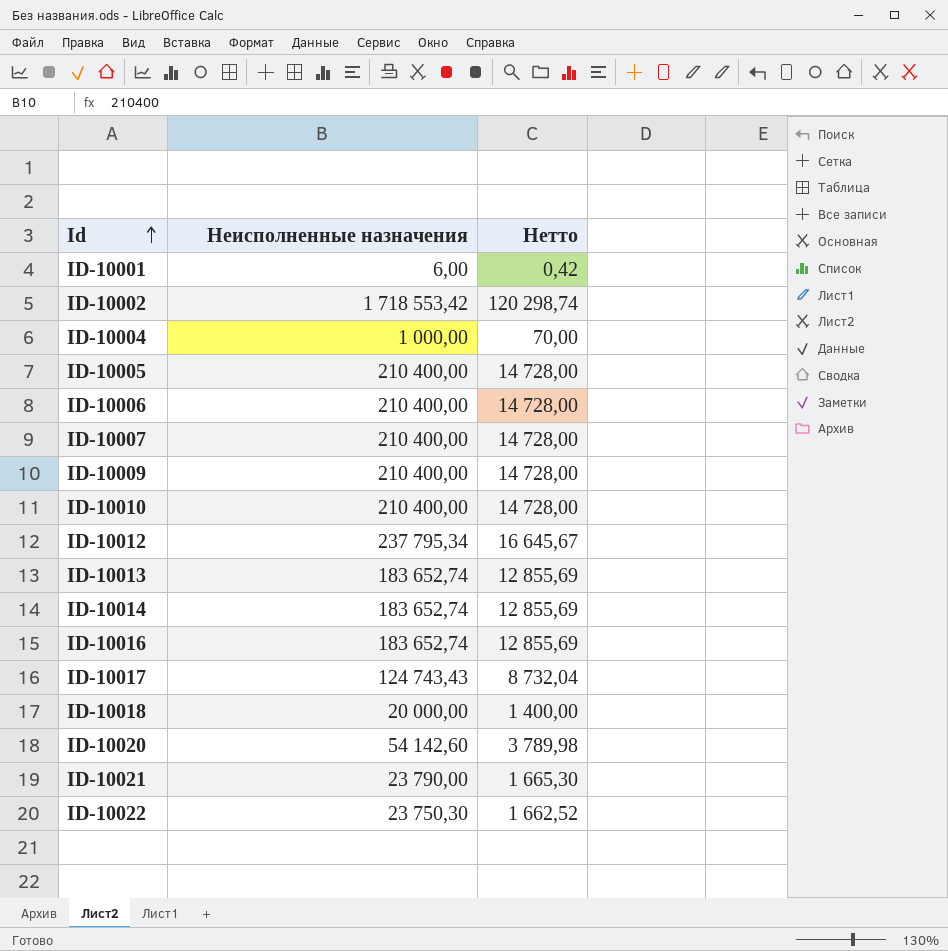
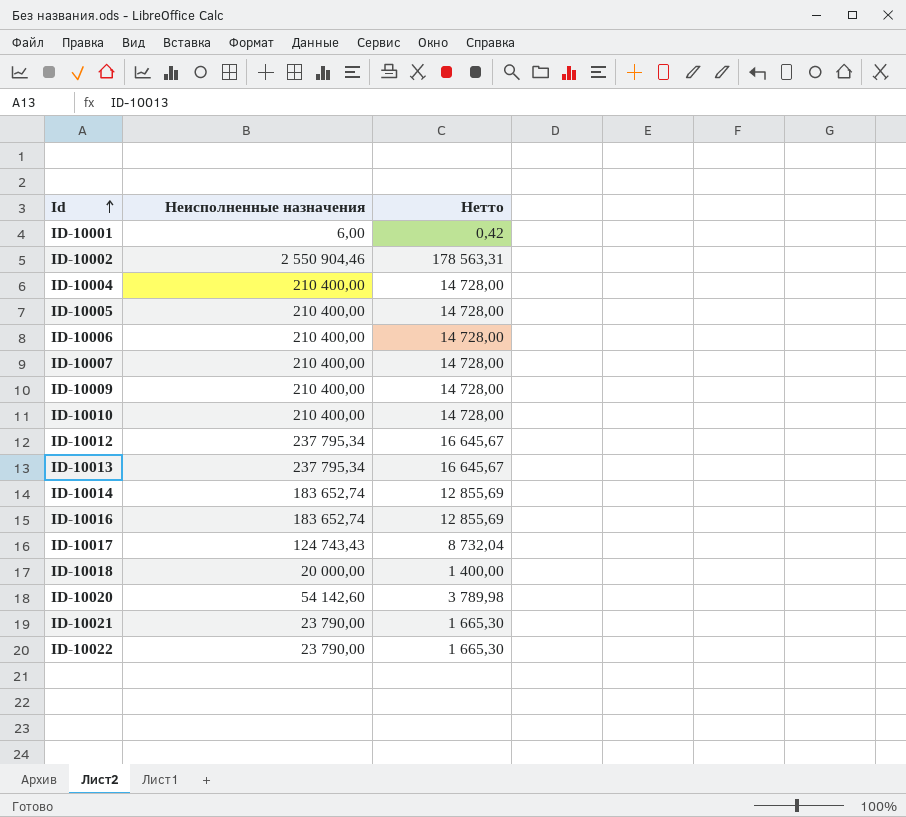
ID-10002 | Неисполненные назначения: 1 718 553,42 -> 2 550 904,46
ID-10002 | Нетто: 120 298,74 -> 178 563,31
ID-10004 | Неисполненные назначения: 1 000,00 -> 210 400,00
ID-10004 | Нетто: 70,00 -> 14 728,00
ID-10013 | Неисполненные назначения: 183 652,74 -> 237 795,34
ID-10013 | Нетто: 12 855,69 -> 16 645,67
ID-10022 | Неисполненные назначения: 23 750,30 -> 23 790,00
ID-10022 | Нетто: 1 662,52 -> 1 665,30

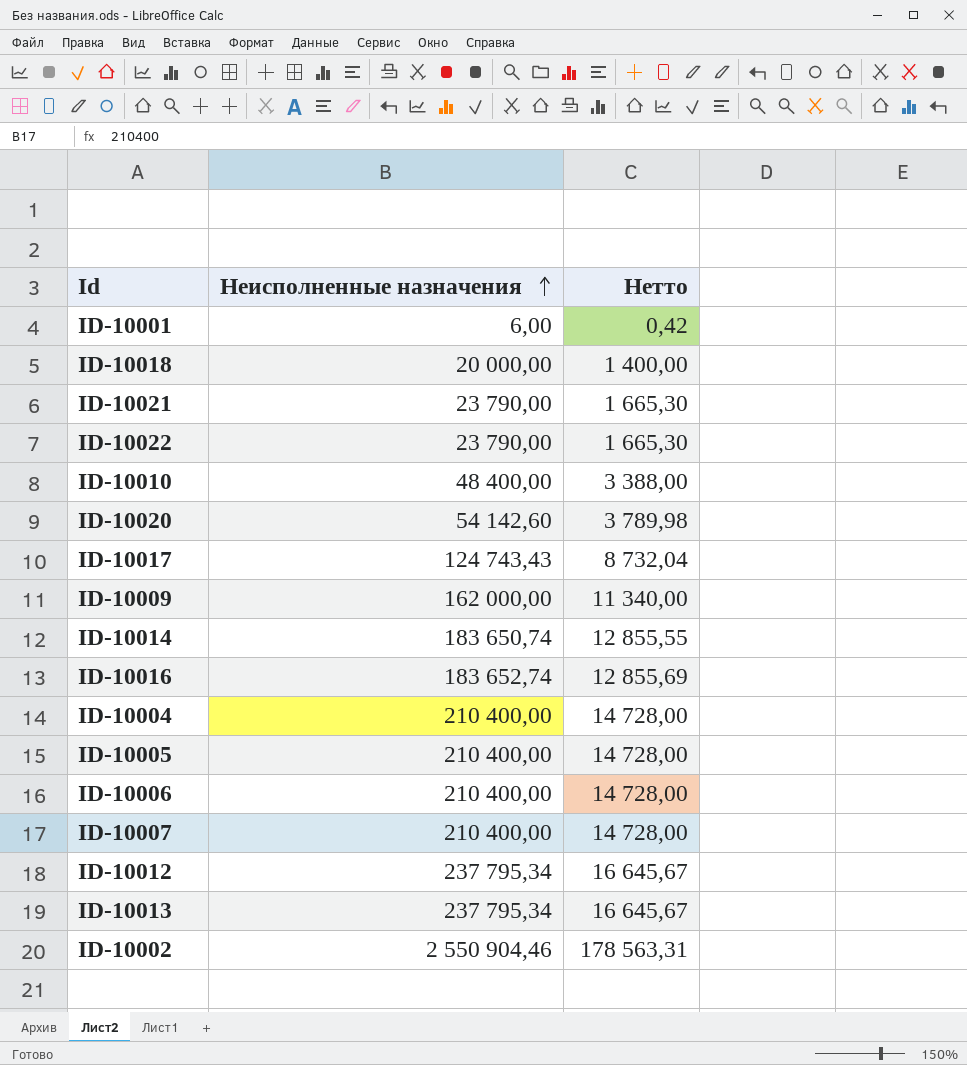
row order: Id ascending -> Неисполненные назначения ascending
ID-10010 | Неисполненные назначения: 210 400,00 -> 48 400,00
ID-10010 | Нетто: 14 728,00 -> 3 388,00
ID-10009 | Неисполненные назначения: 210 400,00 -> 162 000,00
ID-10009 | Нетто: 14 728,00 -> 11 340,00
ID-10014 | Неисполненные назначения: 183 652,74 -> 183 650,74
ID-10014 | Нетто: 12 855,69 -> 12 855,55

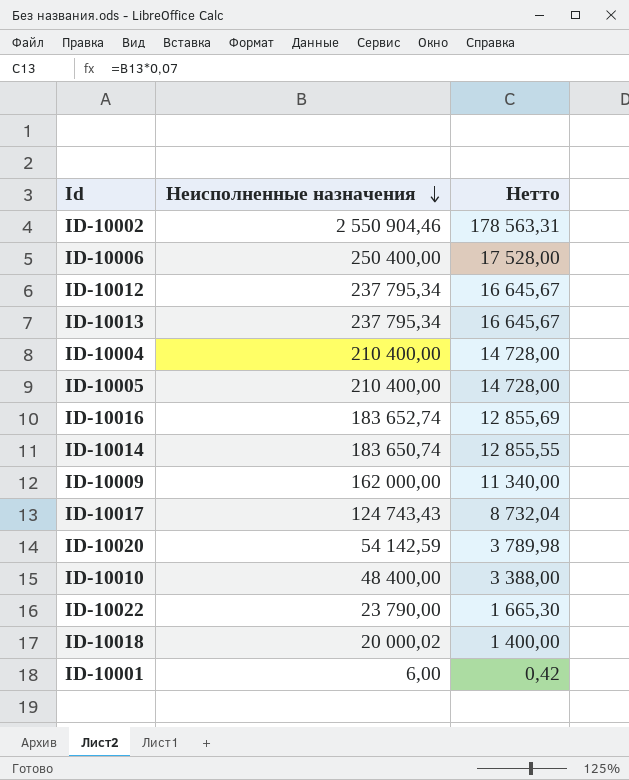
row order: Неисполненные назначения ascending -> Неисполненные назначения descending
row ID-10021: 23 790,00 | 1 665,30 -> none
row ID-10007: 210 400,00 | 14 728,00 -> none
ID-10006 | Неисполненные назначения: 210 400,00 -> 250 400,00
ID-10006 | Нетто: 14 728,00 -> 17 528,00
ID-10020 | Неисполненные назначения: 54 142,60 -> 54 142,59
ID-10018 | Неисполненные назначения: 20 000,00 -> 20 000,02

